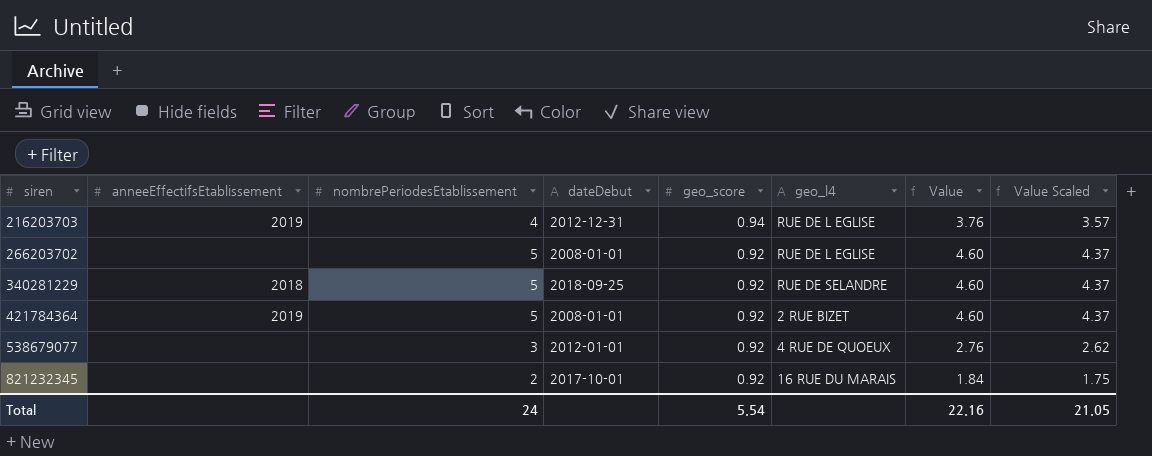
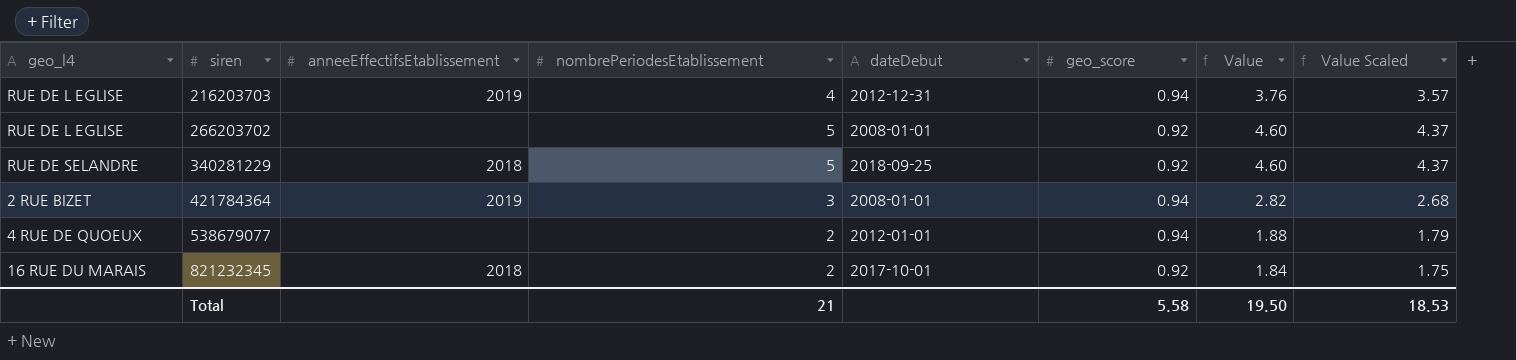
column geo_l4 | position: 6 -> 1
421784364 | nombrePeriodesEtablissement: 5 -> 3
421784364 | geo_score: 0.92 -> 0.94
421784364 | Value: 4.60 -> 2.82
421784364 | Value Scaled: 4.37 -> 2.68
538679077 | nombrePeriodesEtablissement: 3 -> 2
538679077 | geo_score: 0.92 -> 0.94
538679077 | Value: 2.76 -> 1.88
538679077 | Value Scaled: 2.62 -> 1.79
821232345 | anneeEffectifsEtablissement: none -> 2018
Total | nombrePeriodesEtablissement: 24 -> 21
Total | geo_score: 5.54 -> 5.58
Total | Value: 22.16 -> 19.50
Total | Value Scaled: 21.05 -> 18.53

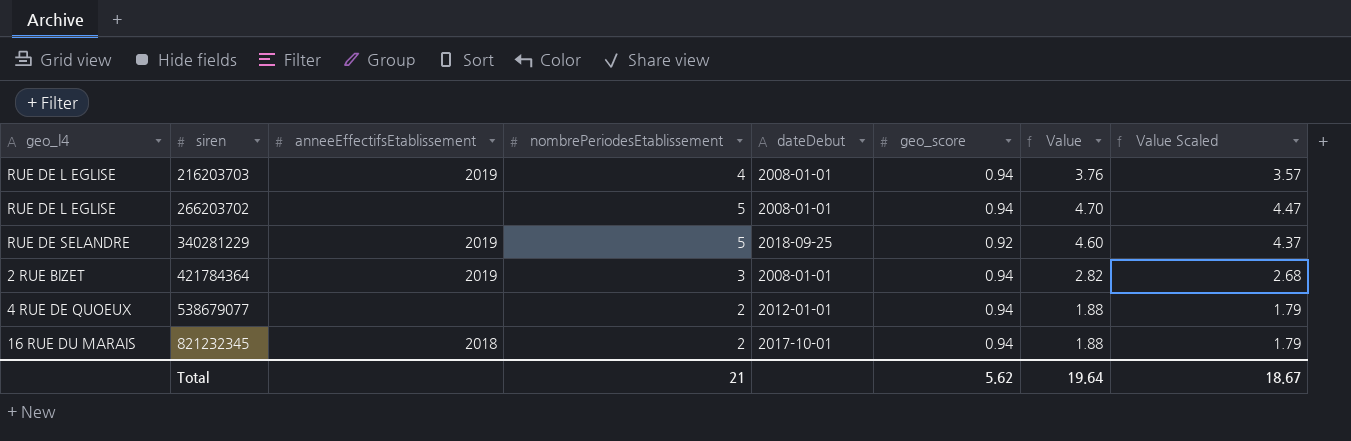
216203703 | dateDebut: 2012-12-31 -> 2008-01-01
266203702 | geo_score: 0.92 -> 0.94
266203702 | Value: 4.60 -> 4.70
266203702 | Value Scaled: 4.37 -> 4.47
340281229 | anneeEffectifsEtablissement: 2018 -> 2019
821232345 | geo_score: 0.92 -> 0.94
821232345 | Value: 1.84 -> 1.88
821232345 | Value Scaled: 1.75 -> 1.79
Total | geo_score: 5.58 -> 5.62
Total | Value: 19.50 -> 19.64
Total | Value Scaled: 18.53 -> 18.67

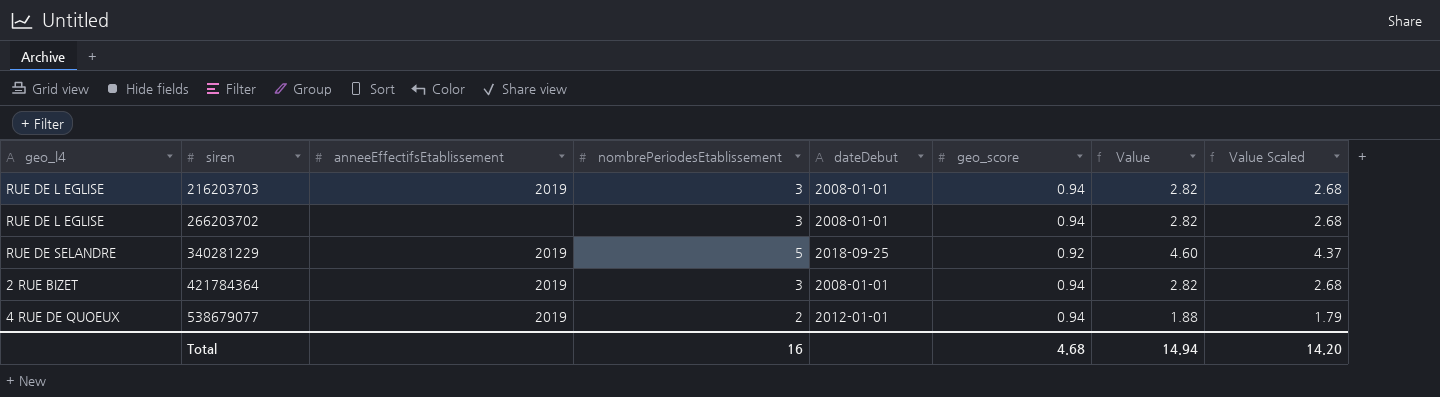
row 821232345: 16 RUE DU MARAIS | 2018 | 2 | 2017-10-01 | 0.94 | 1.88 | 1.79 -> none
216203703 | nombrePeriodesEtablissement: 4 -> 3
216203703 | Value: 3.76 -> 2.82
216203703 | Value Scaled: 3.57 -> 2.68
266203702 | nombrePeriodesEtablissement: 5 -> 3
266203702 | Value: 4.70 -> 2.82
266203702 | Value Scaled: 4.47 -> 2.68
538679077 | anneeEffectifsEtablissement: none -> 2019
Total | nombrePeriodesEtablissement: 21 -> 16
Total | geo_score: 5.62 -> 4.68
Total | Value: 19.64 -> 14.94
Total | Value Scaled: 18.67 -> 14.20

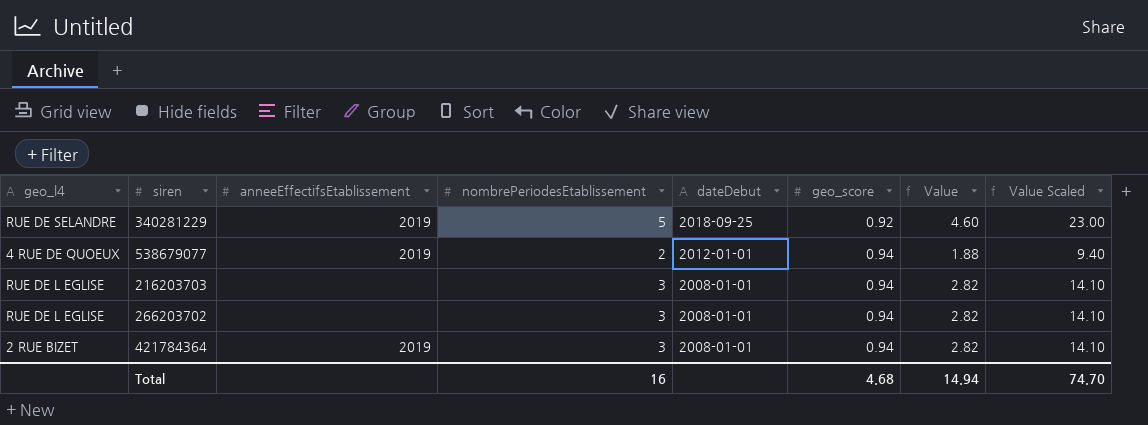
row order: siren ascending -> dateDebut descending
column Value Scaled | formula: [Value] * 0.95 -> [Value] * 5
216203703 | anneeEffectifsEtablissement: 2019 -> none
Total | Value Scaled: 14.20 -> 74.70

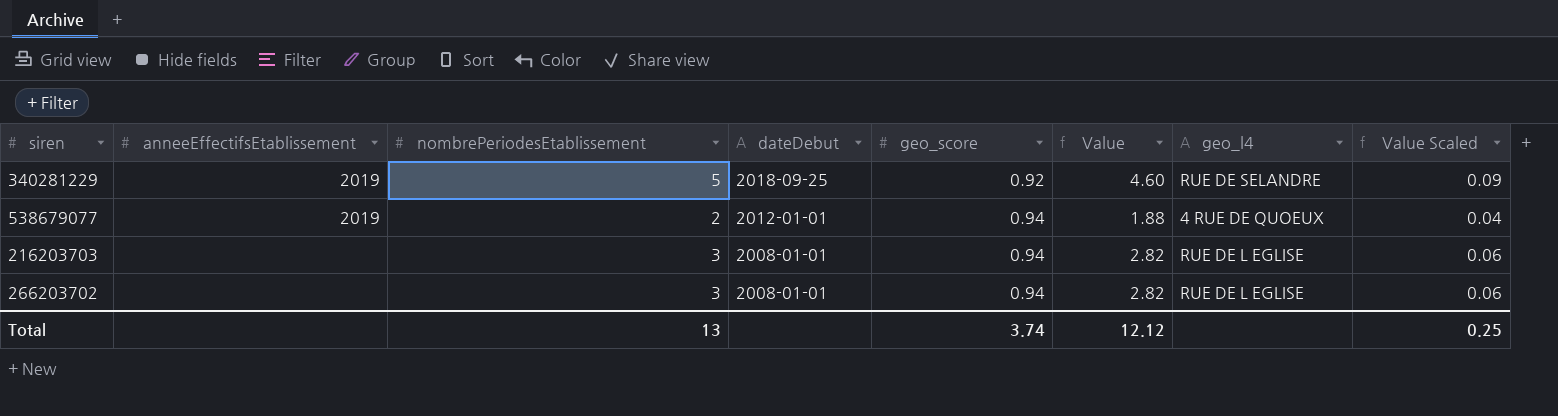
column geo_l4 | position: 1 -> 7
column Value Scaled | formula: [Value] * 5 -> [Value] * 0.02
row 421784364: 2 RUE BIZET | 2019 | 3 | 2008-01-01 | 0.94 | 2.82 | 14.10 -> none
Total | nombrePeriodesEtablissement: 16 -> 13
Total | geo_score: 4.68 -> 3.74
Total | Value: 14.94 -> 12.12
Total | Value Scaled: 74.70 -> 0.25

